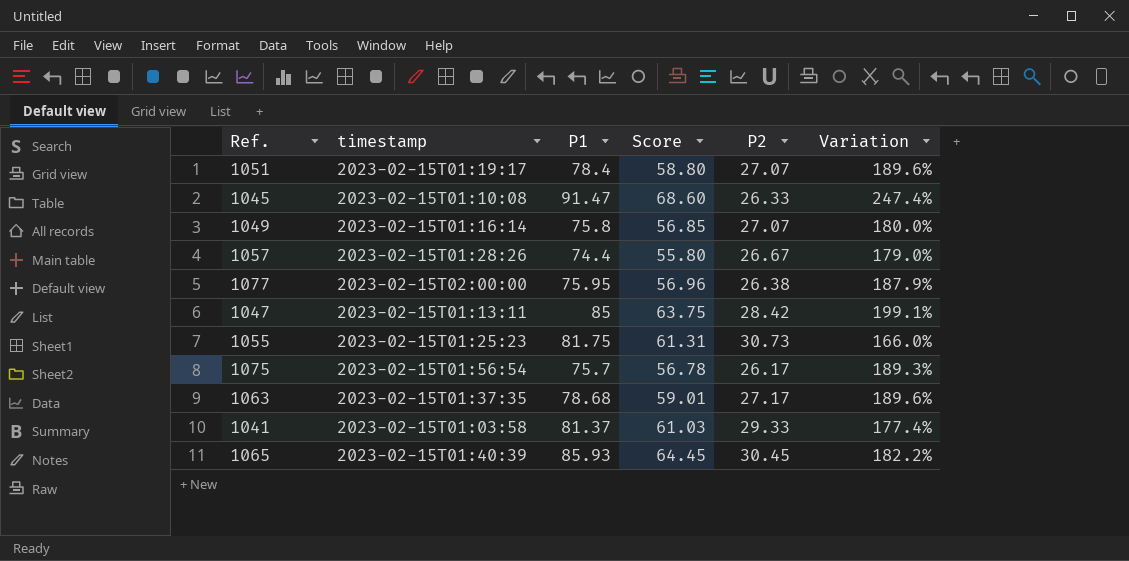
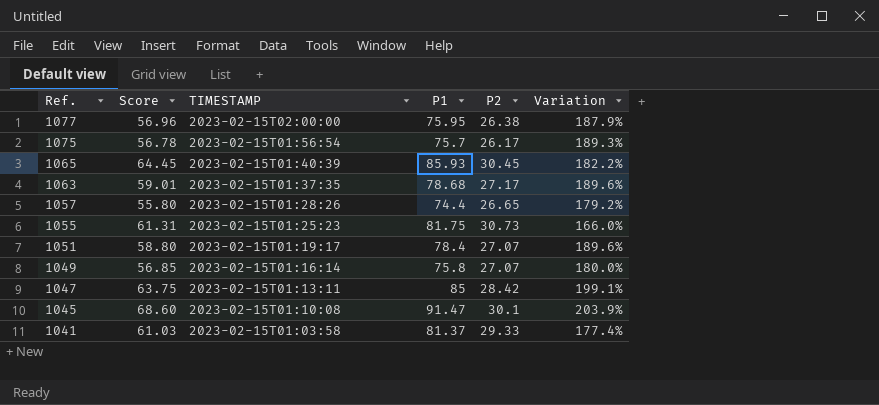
row order: none -> Ref. descending
column Score | position: 4 -> 2
column name: timestamp -> TIMESTAMP
1057 | P2: 26.67 -> 26.65
1057 | Variation: 179.0% -> 179.2%
1045 | P2: 26.33 -> 30.1
1045 | Variation: 247.4% -> 203.9%

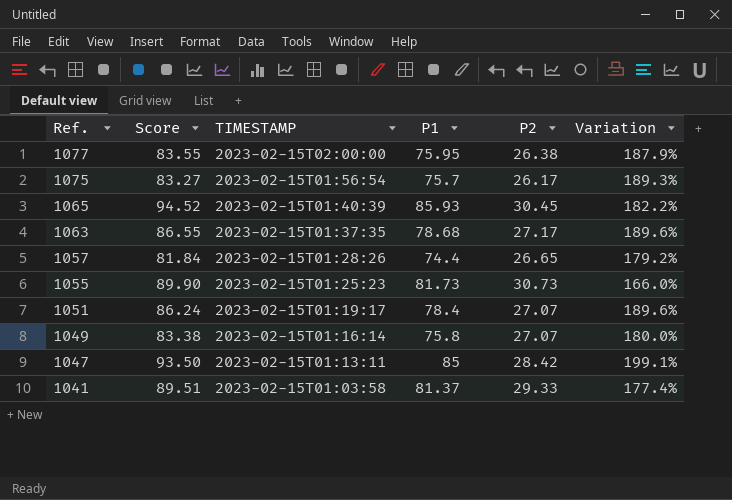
column Score | formula: [P1] * 0.75 -> [P1] * 1.1
row 1045: 68.60 | 2023-02-15T01:10:08 | 91.47 | 30.1 | 203.9% -> none
1055 | P1: 81.75 -> 81.73

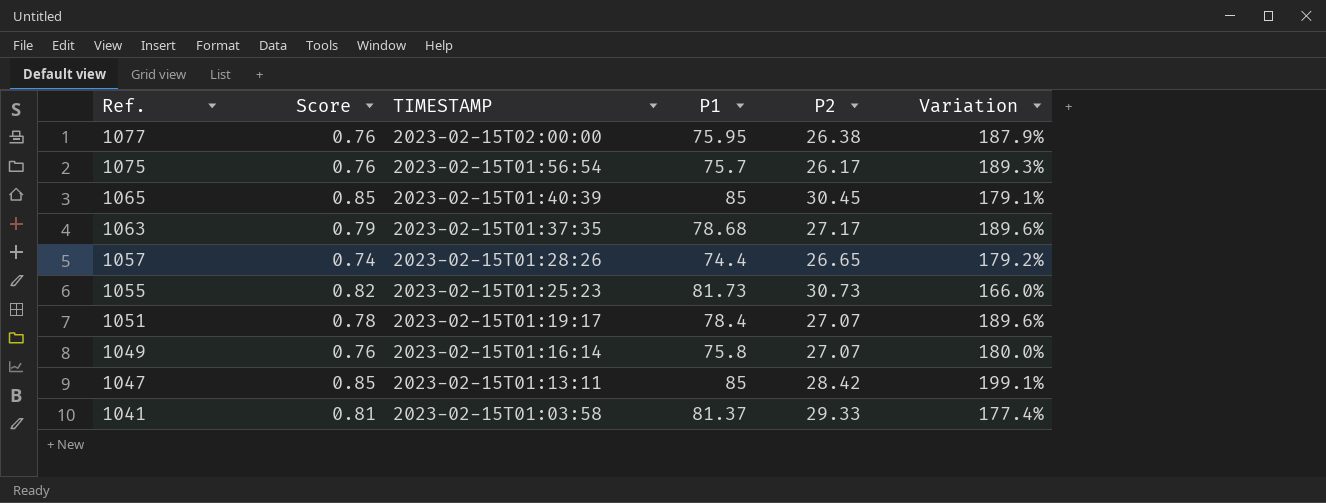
column Score | formula: [P1] * 1.1 -> [P1] * 0.01
1065 | P1: 85.93 -> 85
1065 | Variation: 182.2% -> 179.1%

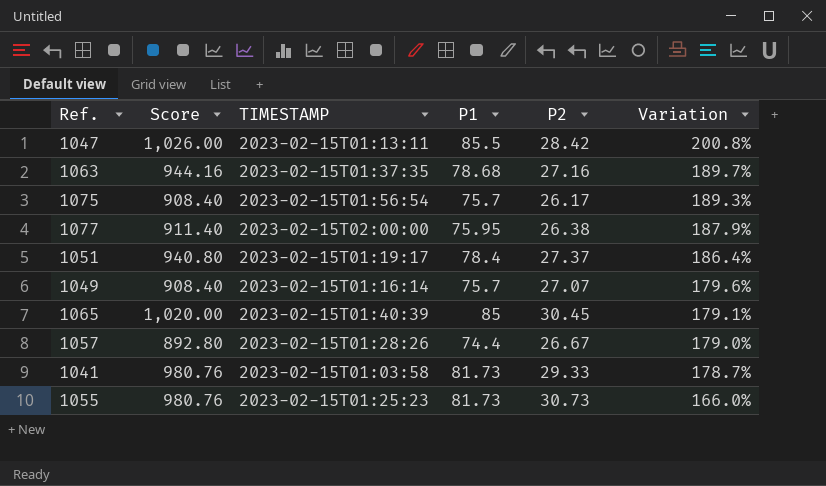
row order: Ref. descending -> Variation descending
column Score | formula: [P1] * 0.01 -> [P1] * 12
1047 | P1: 85 -> 85.5
1047 | Variation: 199.1% -> 200.8%
1063 | P2: 27.17 -> 27.16
1063 | Variation: 189.6% -> 189.7%
1051 | P2: 27.07 -> 27.37
1051 | Variation: 189.6% -> 186.4%
1049 | P1: 75.8 -> 75.7
1049 | Variation: 180.0% -> 179.6%
1057 | P2: 26.65 -> 26.67
1057 | Variation: 179.2% -> 179.0%
1041 | P1: 81.37 -> 81.73
1041 | Variation: 177.4% -> 178.7%

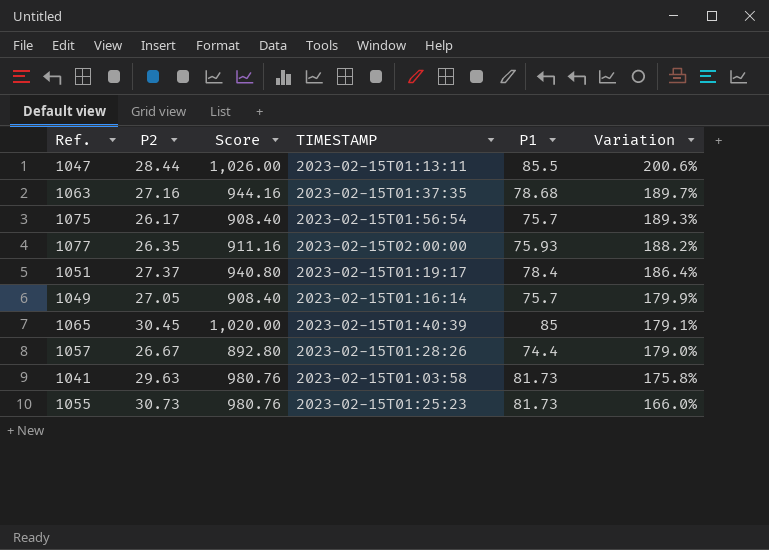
column P2 | position: 5 -> 2
1047 | P2: 28.42 -> 28.44
1047 | Variation: 200.8% -> 200.6%
1077 | P2: 26.38 -> 26.35
1077 | Score: 911.40 -> 911.16
1077 | P1: 75.95 -> 75.93
1077 | Variation: 187.9% -> 188.2%
1049 | P2: 27.07 -> 27.05
1049 | Variation: 179.6% -> 179.9%
1041 | P2: 29.33 -> 29.63
1041 | Variation: 178.7% -> 175.8%

